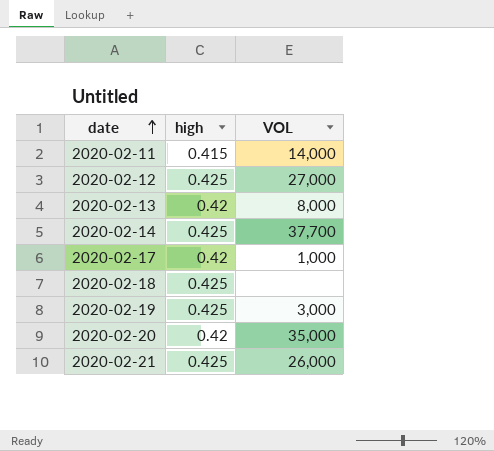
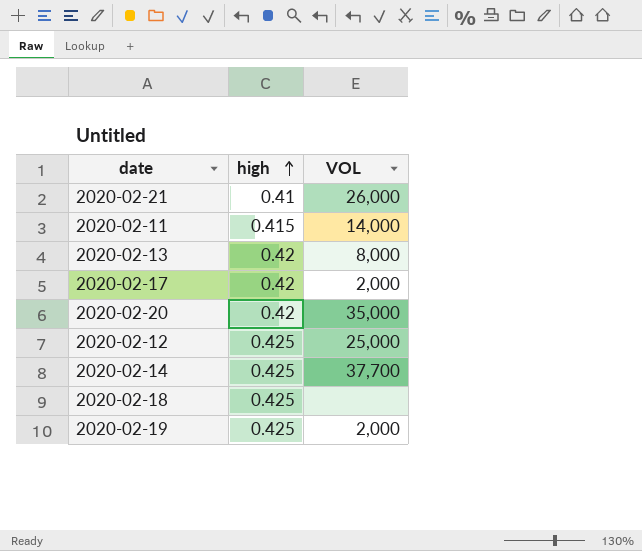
row order: date ascending -> high ascending
2020-02-21 | high: 0.425 -> 0.41
2020-02-17 | VOL: 1,000 -> 2,000
2020-02-12 | VOL: 27,000 -> 25,000
2020-02-19 | VOL: 3,000 -> 2,000

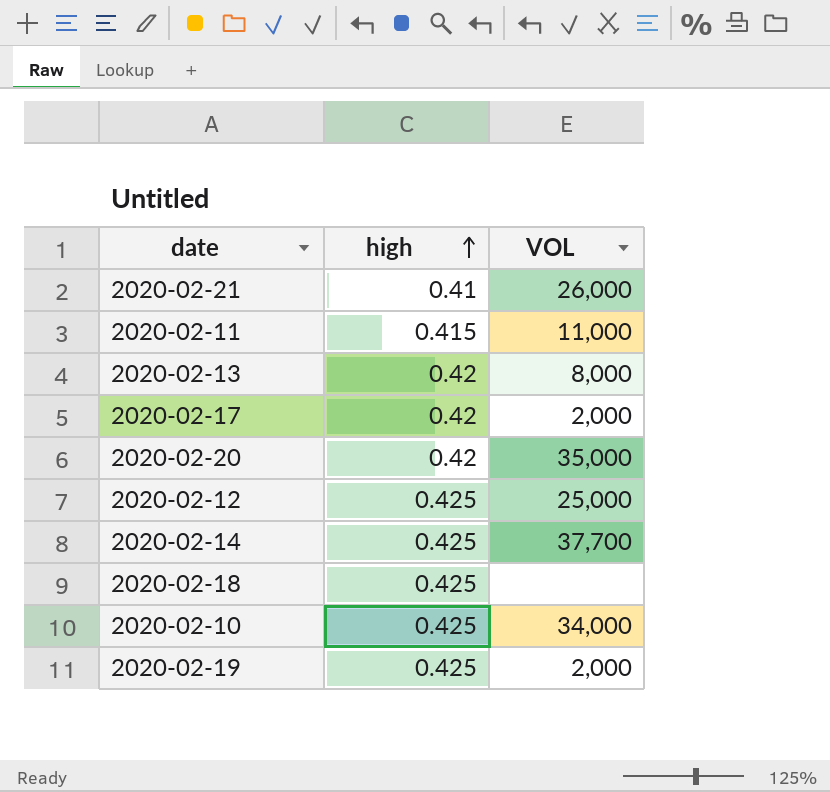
2020-02-11 | VOL: 14,000 -> 11,000
row 2020-02-10: none -> 0.425 | 34,000

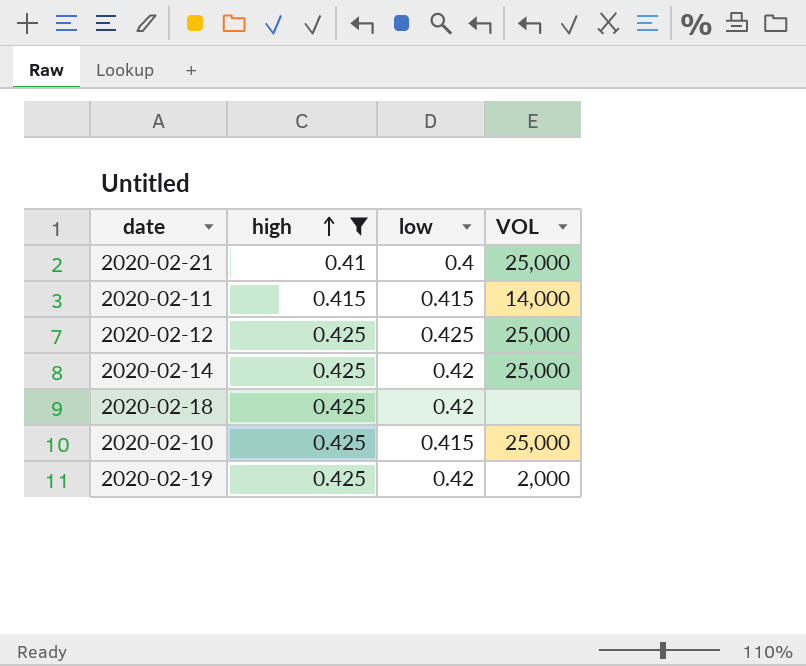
filter: none -> high != 0.42
column low | position: none -> 3
2020-02-21 | VOL: 26,000 -> 25,000
2020-02-11 | VOL: 11,000 -> 14,000
2020-02-14 | VOL: 37,700 -> 25,000
2020-02-10 | VOL: 34,000 -> 25,000

